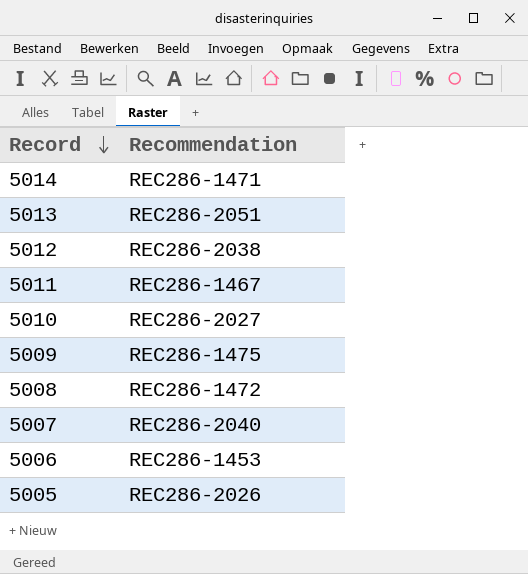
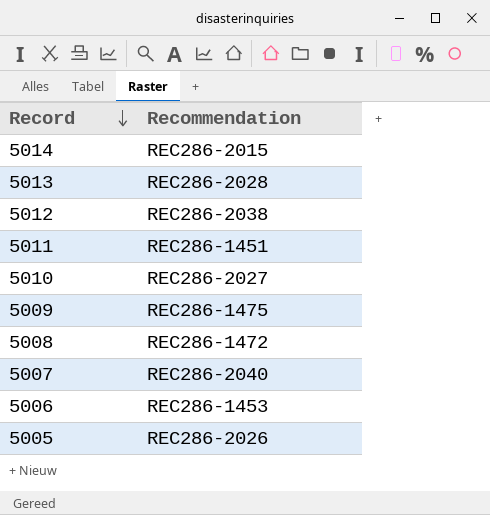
5014 | Recommendation: REC286-1471 -> REC286-2015
5013 | Recommendation: REC286-2051 -> REC286-2028
5011 | Recommendation: REC286-1467 -> REC286-1451

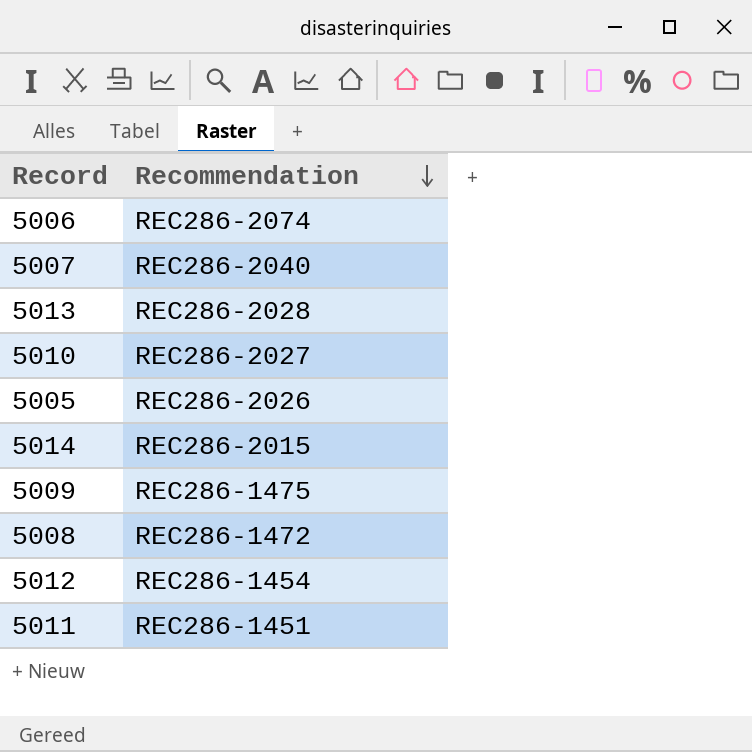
row order: Record descending -> Recommendation descending
5006 | Recommendation: REC286-1453 -> REC286-2074
5012 | Recommendation: REC286-2038 -> REC286-1454

